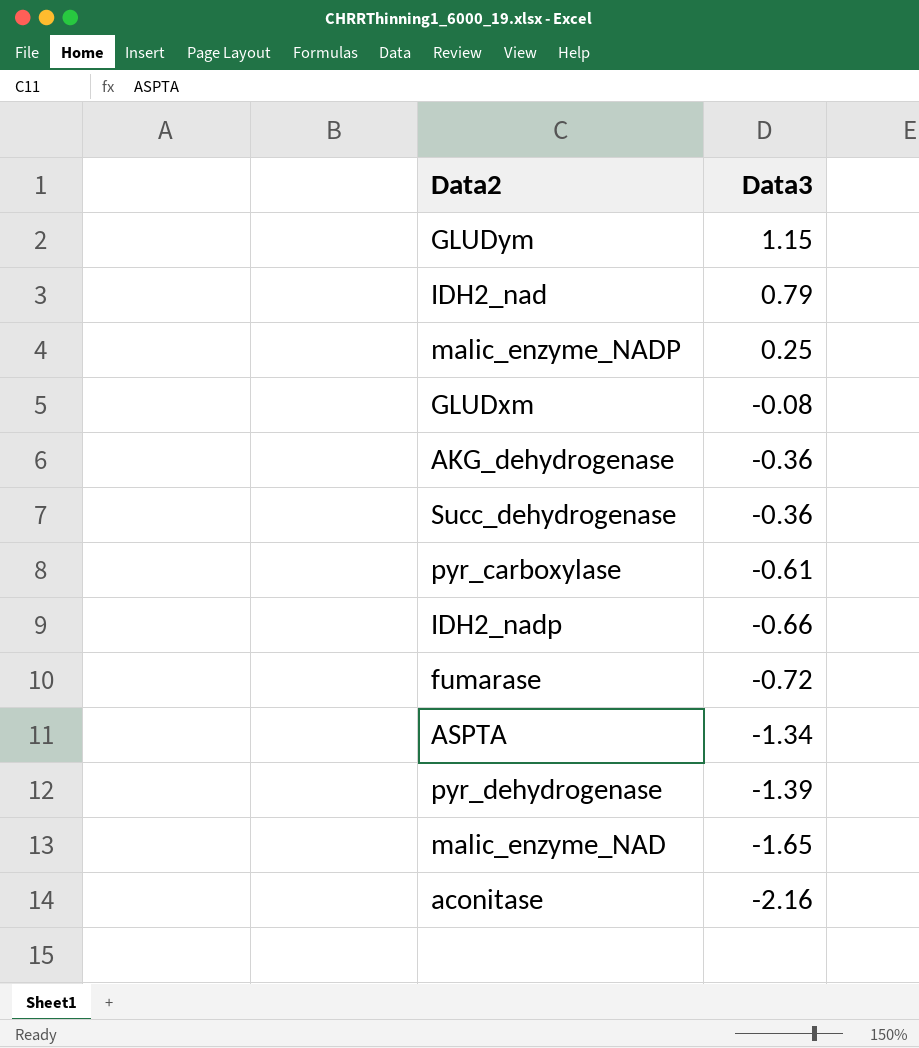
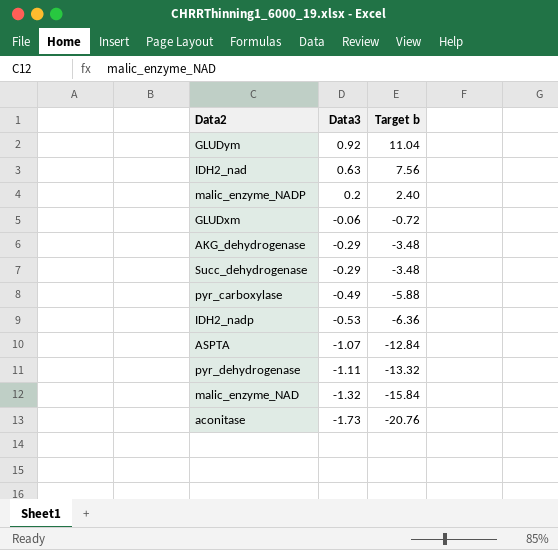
column Target b | formula: none -> [Data3] * 12
row fumarase: -0.72 -> none
GLUDym | Data3: 1.15 -> 0.92
IDH2_nad | Data3: 0.79 -> 0.63
malic_enzyme_NADP | Data3: 0.25 -> 0.2
GLUDxm | Data3: -0.08 -> -0.06
AKG_dehydrogenase | Data3: -0.36 -> -0.29
Succ_dehydrogenase | Data3: -0.36 -> -0.29
pyr_carboxylase | Data3: -0.61 -> -0.49
IDH2_nadp | Data3: -0.66 -> -0.53
ASPTA | Data3: -1.34 -> -1.07
pyr_dehydrogenase | Data3: -1.39 -> -1.11
malic_enzyme_NAD | Data3: -1.65 -> -1.32
aconitase | Data3: -2.16 -> -1.73

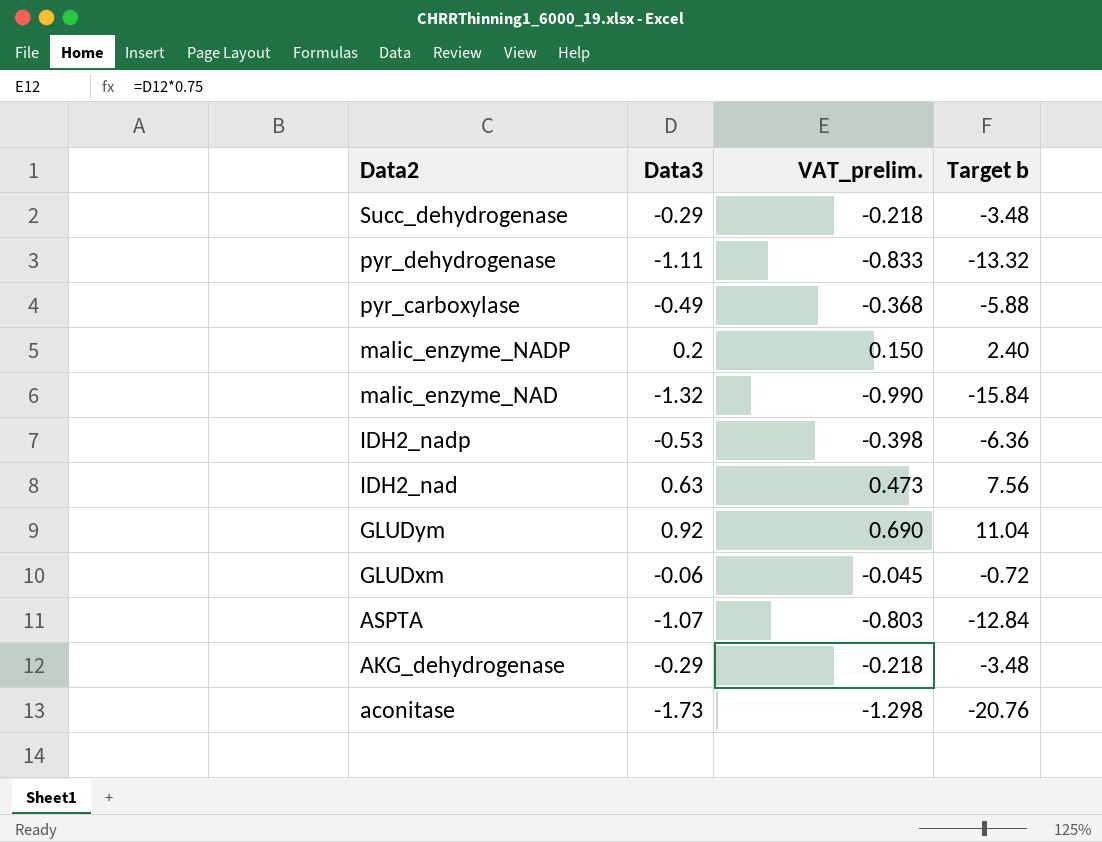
row order: Data3 descending -> Data2 descending
column VAT_prelim. | formula: none -> [Data3] * 0.75

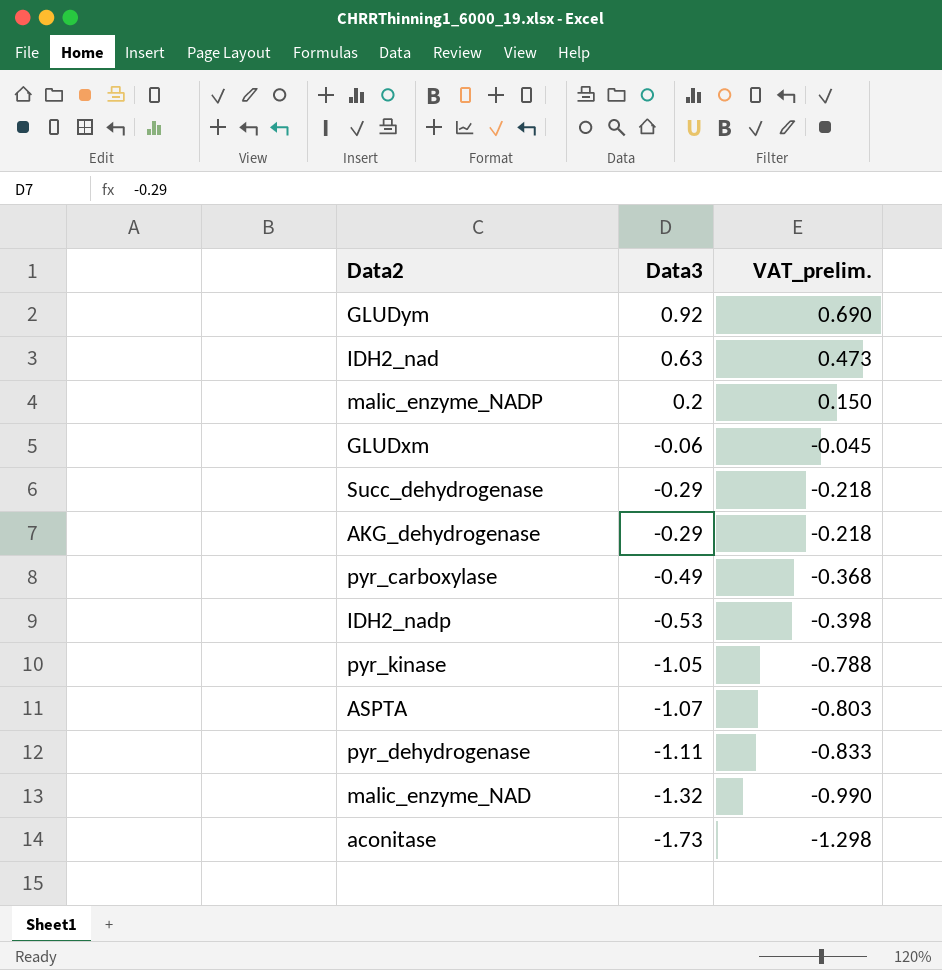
row order: Data2 descending -> Data3 descending
column Target b | formula: [Data3] * 12 -> none
row pyr_kinase: none -> -1.05 | -0.788

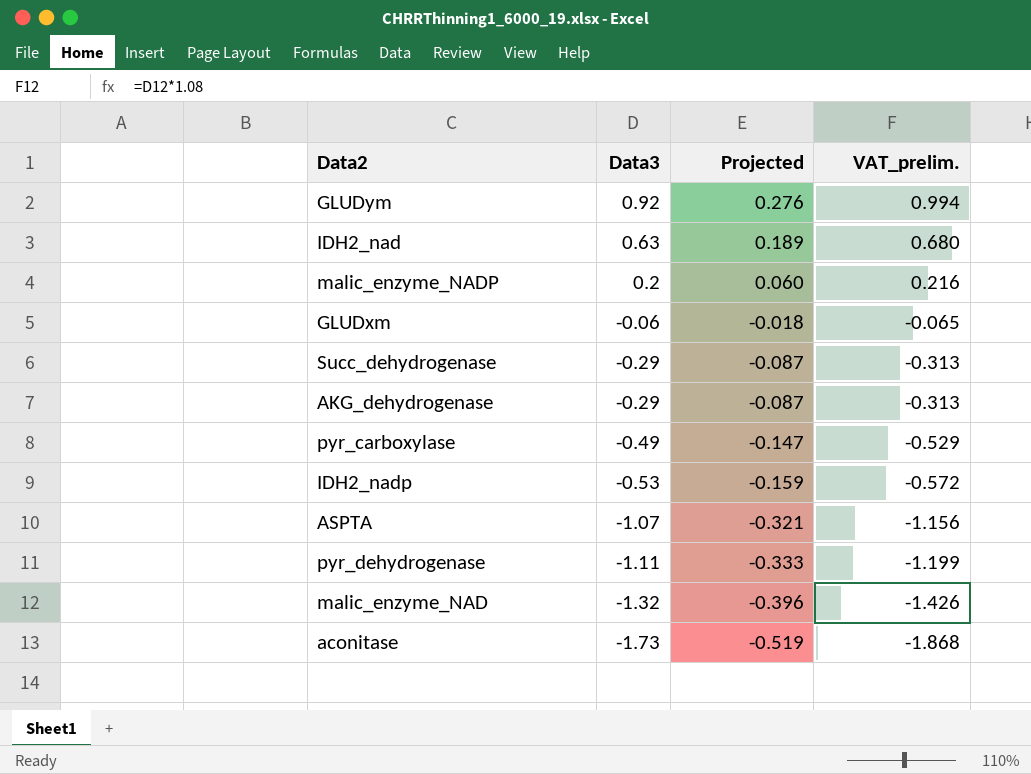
column Projected | formula: none -> [Data3] * 0.3
column VAT_prelim. | formula: [Data3] * 0.75 -> [Data3] * 1.08
row pyr_kinase: -1.05 | -0.788 -> none

